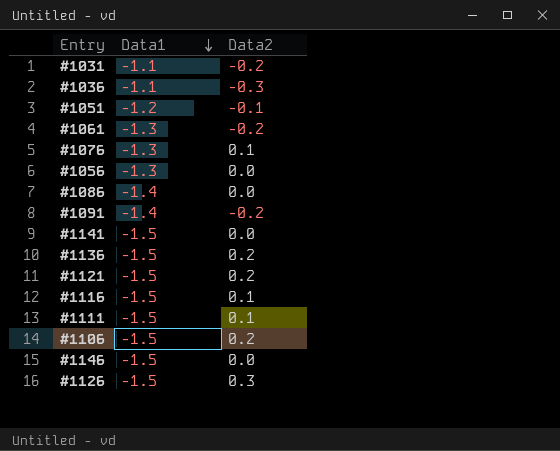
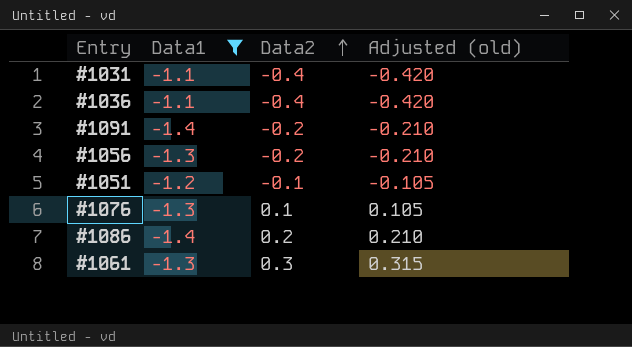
filter: none -> Data1 != -1.5
row order: Data1 descending -> Data2 ascending
column Adjusted (old) | formula: none -> [Data2] * 1.05
#1031 | Data2: -0.2 -> -0.4
#1036 | Data2: -0.3 -> -0.4
#1056 | Data2: 0.0 -> -0.2
#1086 | Data2: 0.0 -> 0.2
#1061 | Data2: -0.2 -> 0.3

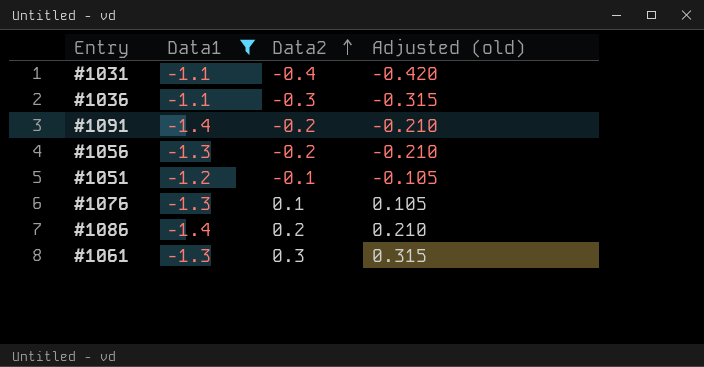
#1036 | Data2: -0.4 -> -0.3
#1036 | Adjusted (old): -0.420 -> -0.315

